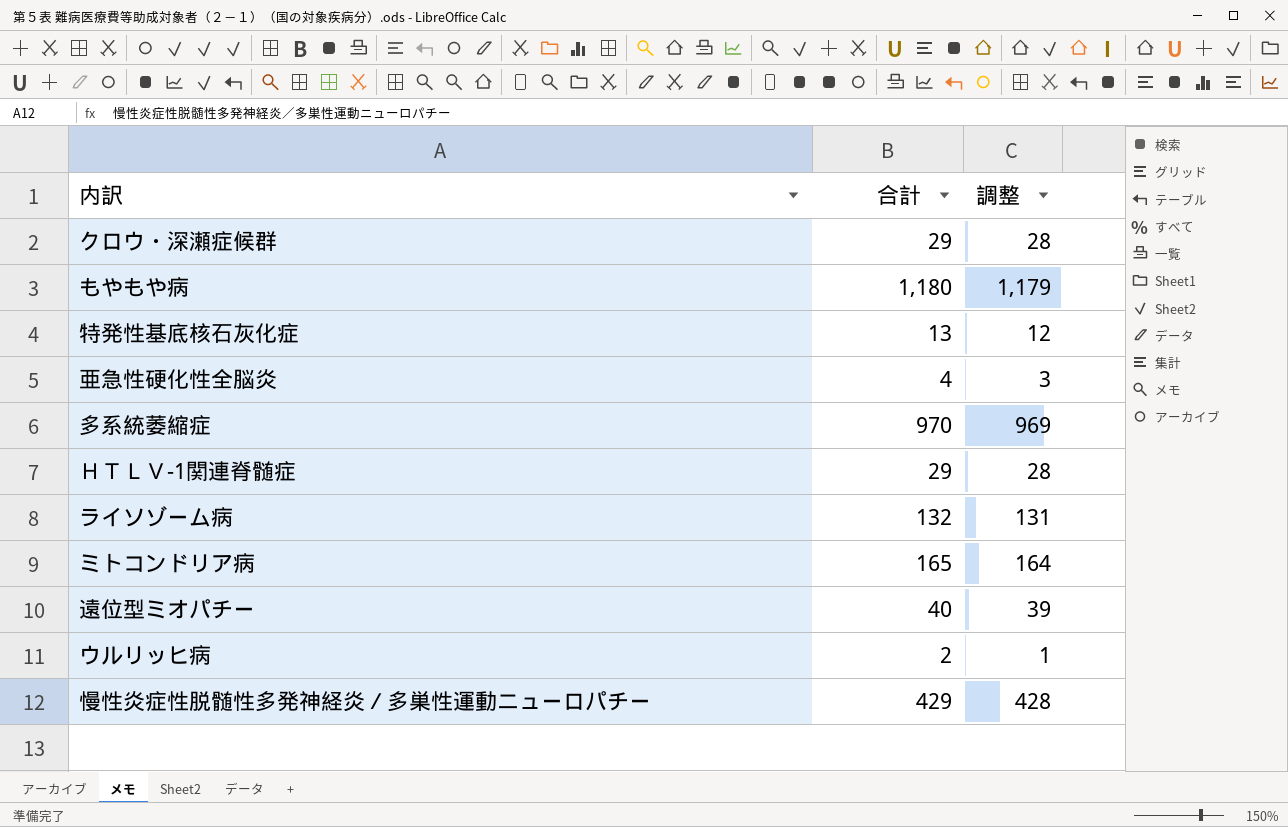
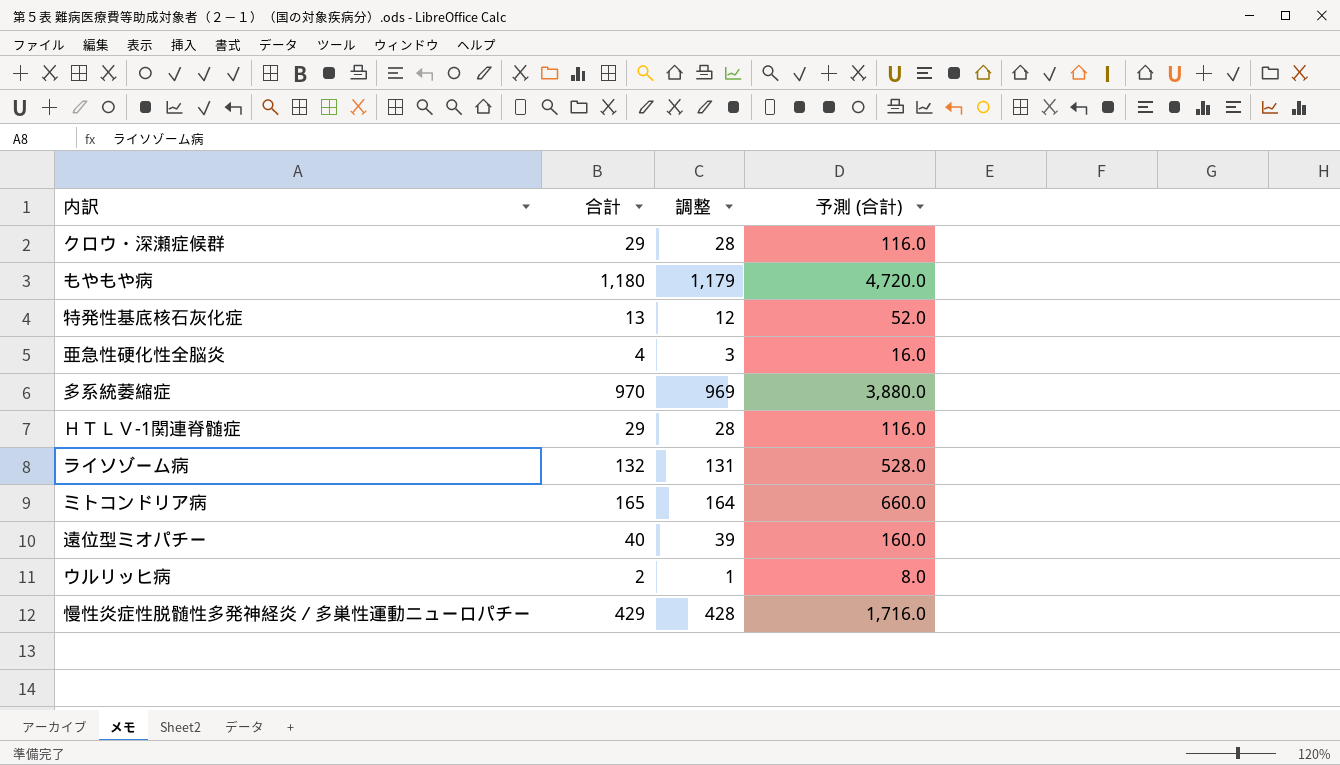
column 予測 (合計) | formula: none -> [合計] * 4

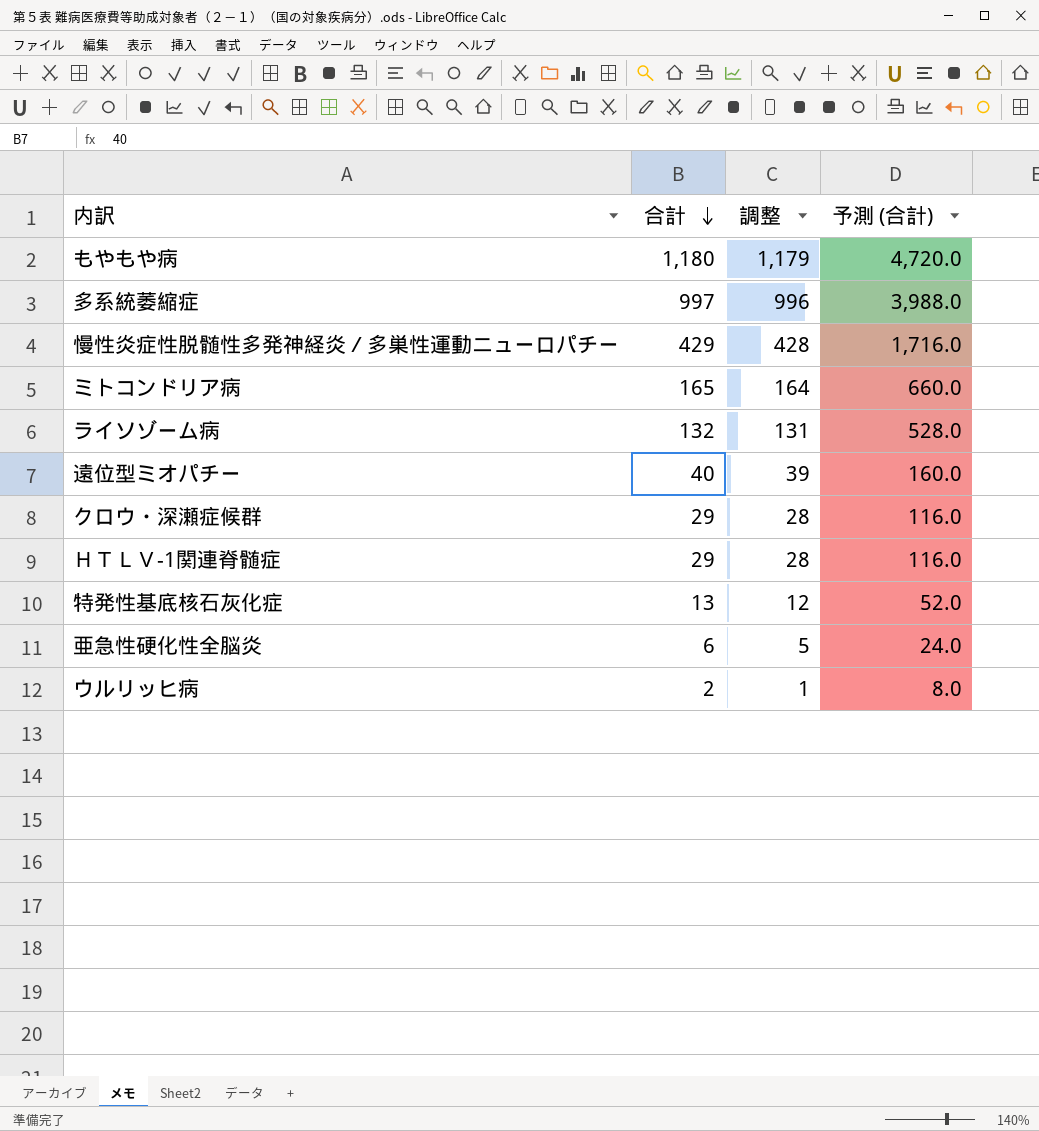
row order: none -> 合計 descending
多系統萎縮症 | 合計: 970 -> 997
多系統萎縮症 | 調整: 969 -> 996
多系統萎縮症 | 予測 (合計): 3,880.0 -> 3,988.0
亜急性硬化性全脳炎 | 合計: 4 -> 6
亜急性硬化性全脳炎 | 調整: 3 -> 5
亜急性硬化性全脳炎 | 予測 (合計): 16.0 -> 24.0

